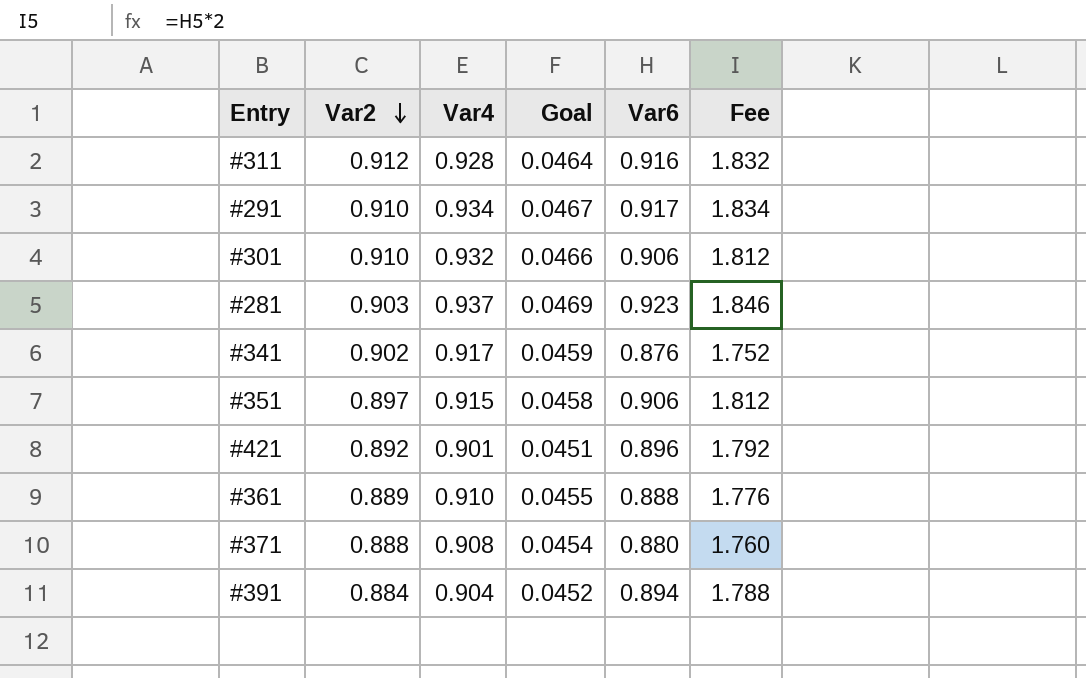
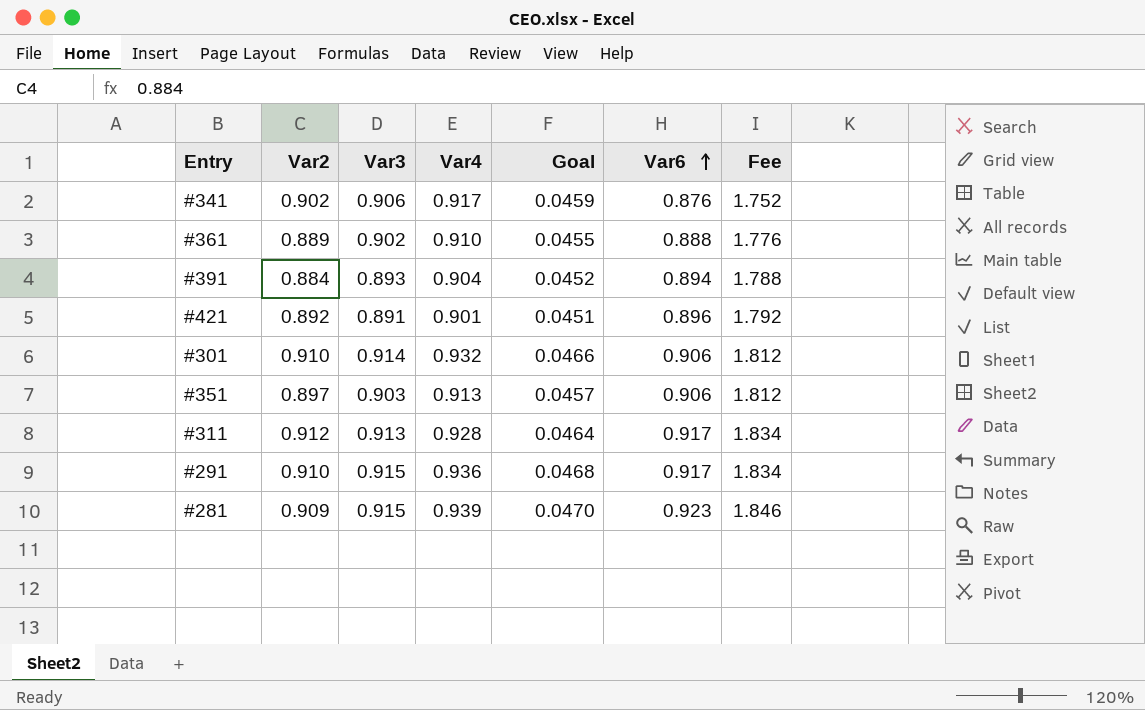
row order: Var2 descending -> Var6 ascending
column Var3 | position: none -> 3
row #371: 0.888 | 0.908 | 0.0454 | 0.880 | 1.760 -> none
#351 | Var4: 0.915 -> 0.913
#351 | Goal: 0.0458 -> 0.0457
#311 | Var6: 0.916 -> 0.917
#311 | Fee: 1.832 -> 1.834
#291 | Var4: 0.934 -> 0.936
#291 | Goal: 0.0467 -> 0.0468
#281 | Var2: 0.903 -> 0.909
#281 | Var4: 0.937 -> 0.939
#281 | Goal: 0.0469 -> 0.0470

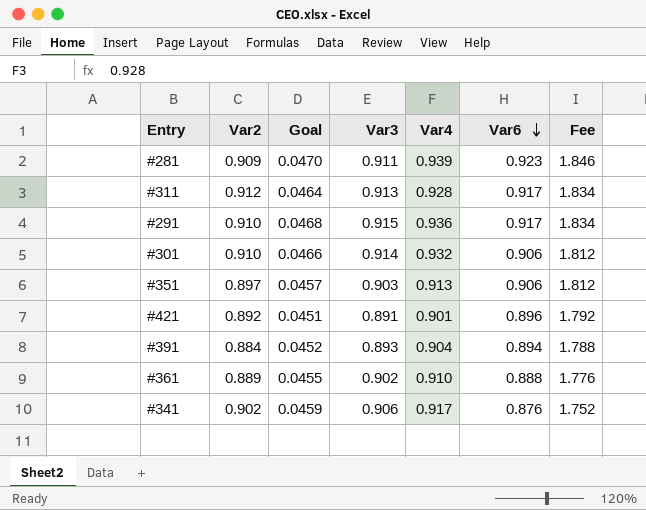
row order: Var6 ascending -> Var6 descending
column Goal | position: 5 -> 3
#281 | Var3: 0.915 -> 0.911

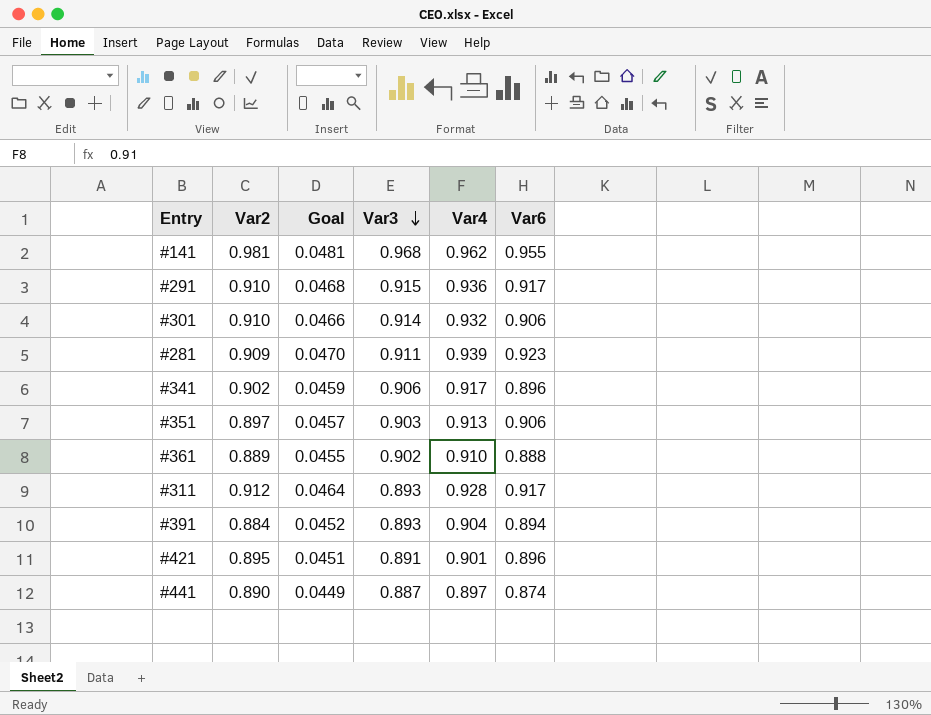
row order: Var6 descending -> Var3 descending
column Fee | formula: [Var6] * 2 -> none
row #141: none -> 0.981 | 0.0481 | 0.968 | 0.962 | 0.955
#341 | Var6: 0.876 -> 0.896
#311 | Var3: 0.913 -> 0.893
#421 | Var2: 0.892 -> 0.895
row #441: none -> 0.890 | 0.0449 | 0.887 | 0.897 | 0.874

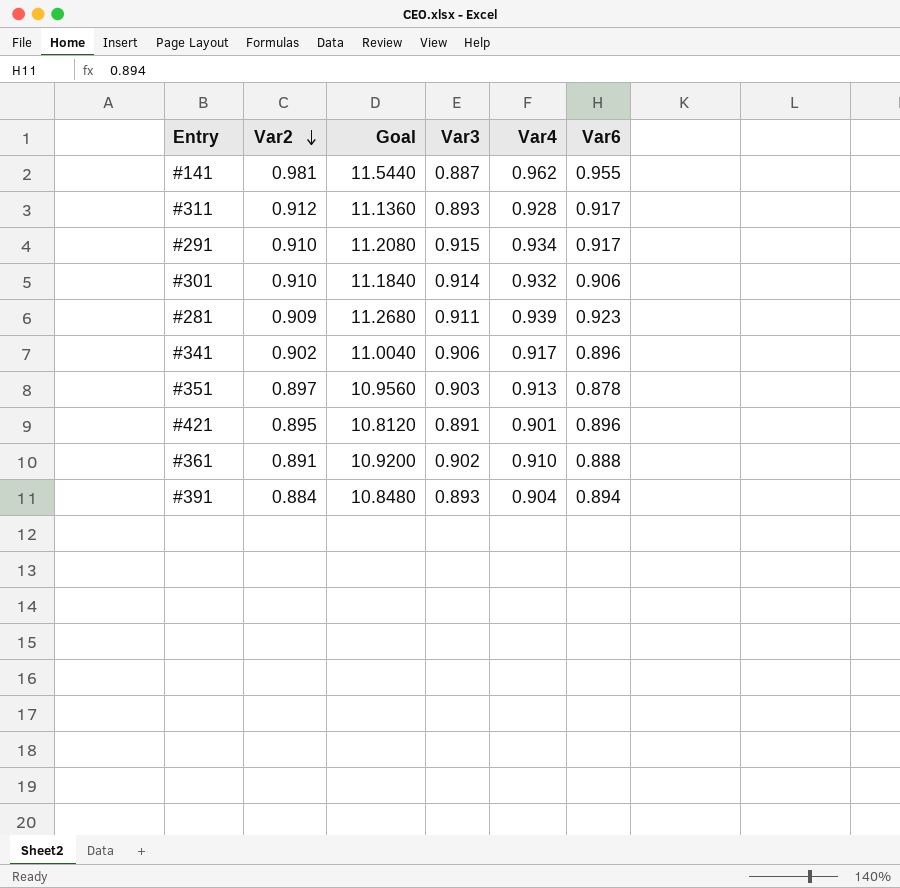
row order: Var3 descending -> Var2 descending
column Goal | formula: [Var4] * 0.05 -> [Var4] * 12
row #441: 0.890 | 0.0449 | 0.887 | 0.897 | 0.874 -> none
#141 | Var3: 0.968 -> 0.887
#291 | Var4: 0.936 -> 0.934
#351 | Var6: 0.906 -> 0.878
#361 | Var2: 0.889 -> 0.891

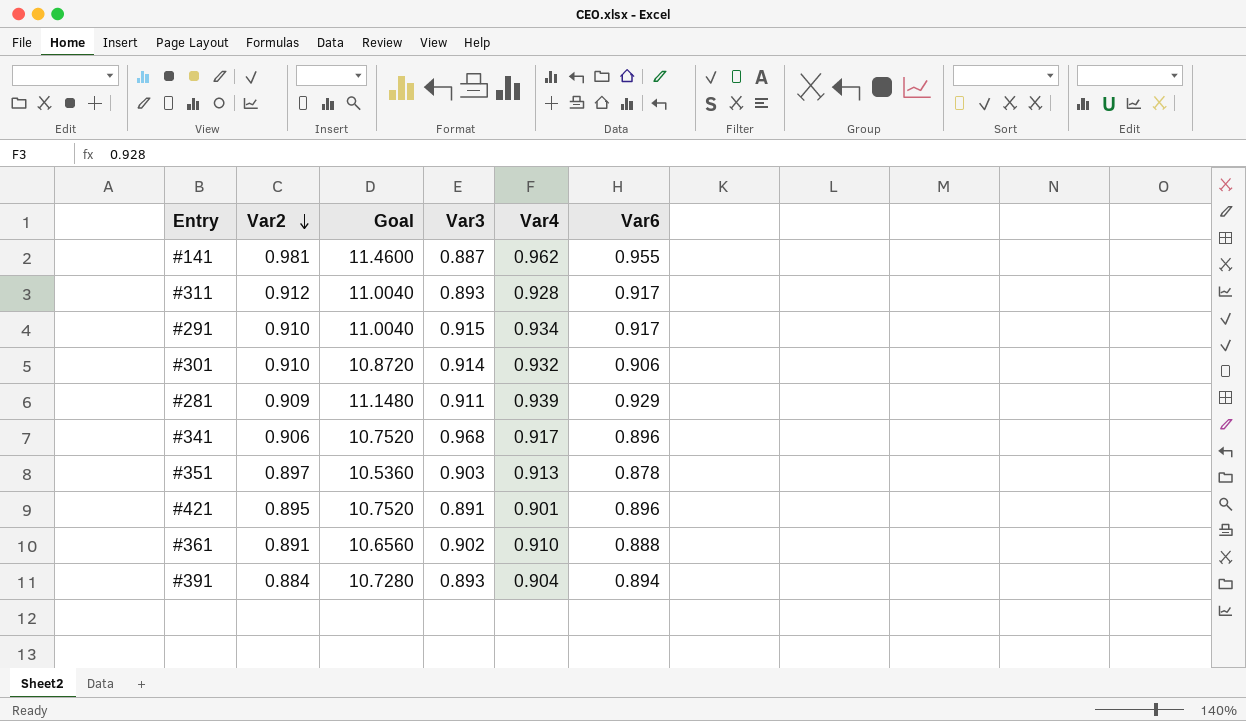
column Goal | formula: [Var4] * 12 -> [Var6] * 12
#281 | Var6: 0.923 -> 0.929
#341 | Var2: 0.902 -> 0.906
#341 | Var3: 0.906 -> 0.968

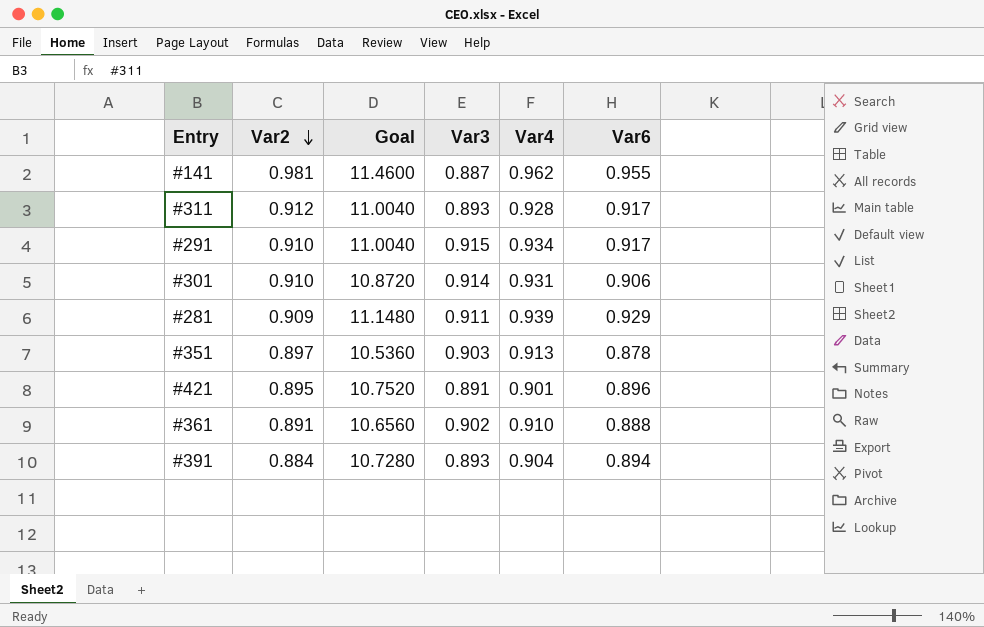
row #341: 0.906 | 10.7520 | 0.968 | 0.917 | 0.896 -> none
#301 | Var4: 0.932 -> 0.931

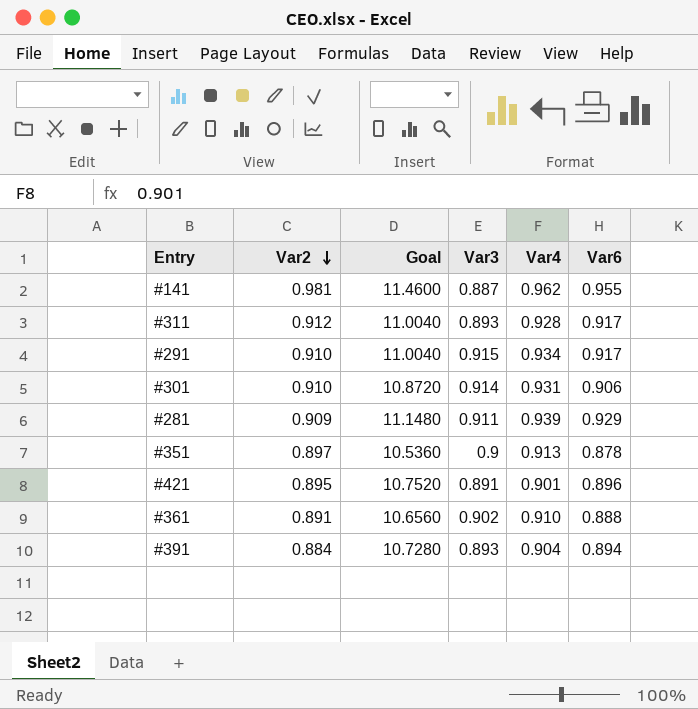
#351 | Var3: 0.903 -> 0.9

